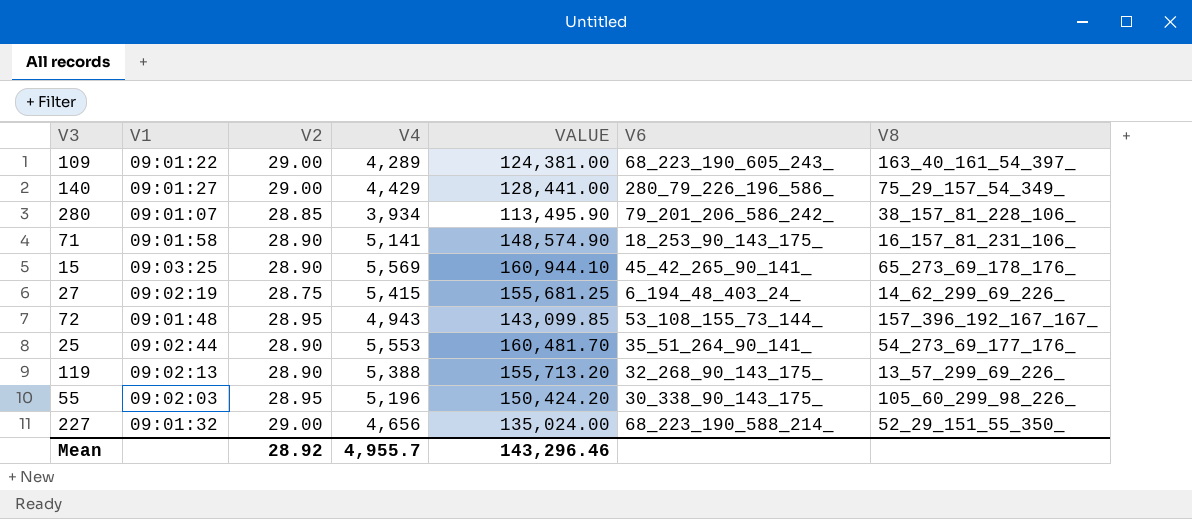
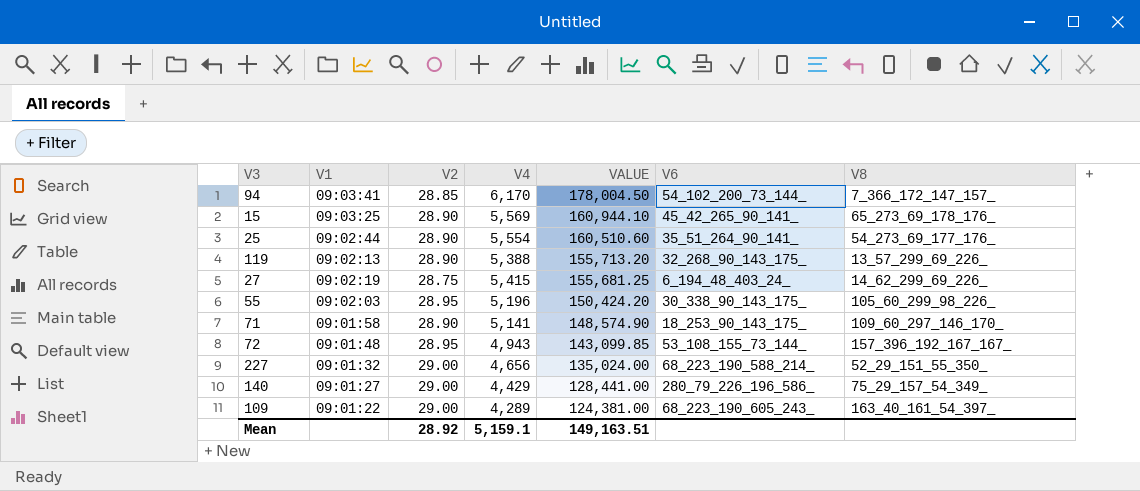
row order: none -> VALUE descending
row 280: 09:01:07 | 28.85 | 3,934 | 113,495.90 | 79_201_206_586_242_ | 38_157_81_228_106_ -> none
row 94: none -> 09:03:41 | 28.85 | 6,170 | 178,004.50 | 54_102_200_73_144_ | 7_366_172_147_157_
25 | V4: 5,553 -> 5,554
25 | VALUE: 160,481.70 -> 160,510.60
71 | V8: 16_157_81_231_106_ -> 109_60_297_146_170_
Mean | V4: 4,955.7 -> 5,159.1
Mean | VALUE: 143,296.46 -> 149,163.51

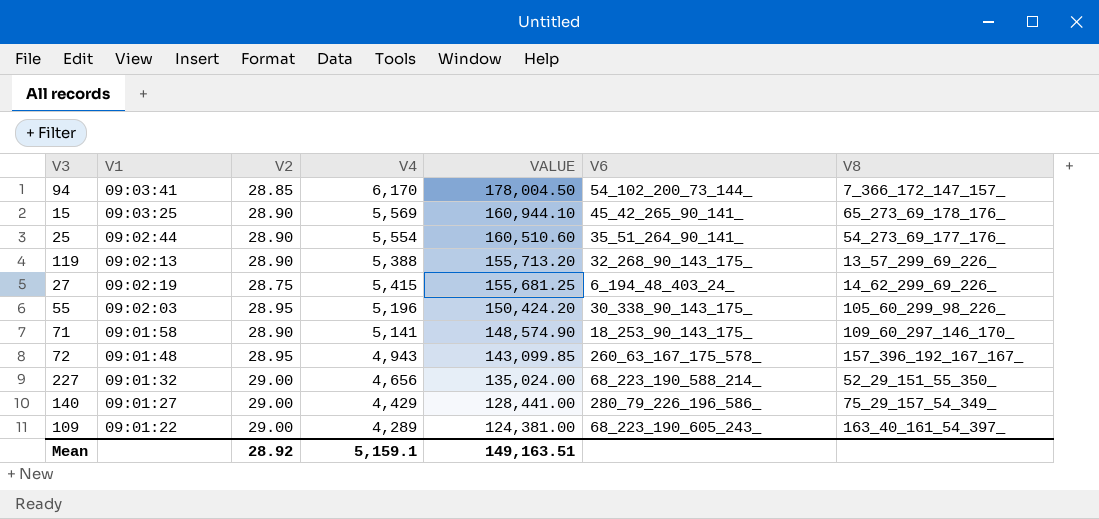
72 | V6: 53_108_155_73_144_ -> 260_63_167_175_578_

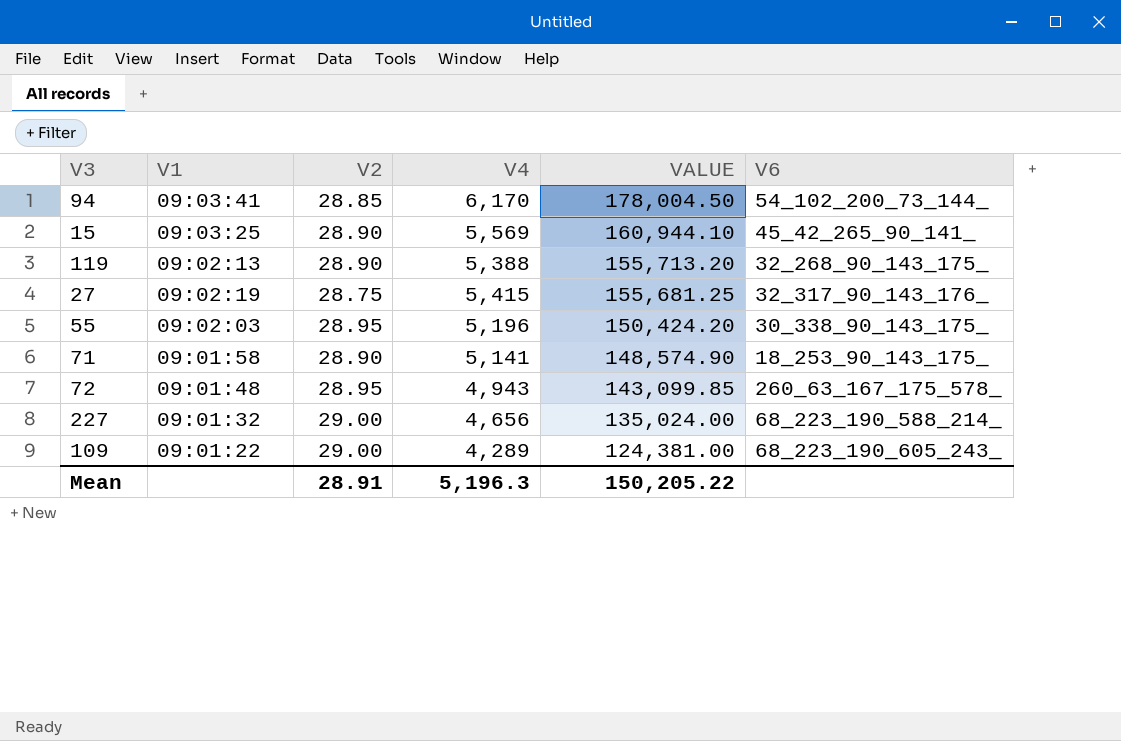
column V8 | position: 7 -> none
row 25: 09:02:44 | 28.90 | 5,554 | 160,510.60 | 35_51_264_90_141_ | 54_273_69_177_176_ -> none
row 140: 09:01:27 | 29.00 | 4,429 | 128,441.00 | 280_79_226_196_586_ | 75_29_157_54_349_ -> none
27 | V6: 6_194_48_403_24_ -> 32_317_90_143_176_
Mean | V2: 28.92 -> 28.91
Mean | V4: 5,159.1 -> 5,196.3
Mean | VALUE: 149,163.51 -> 150,205.22

